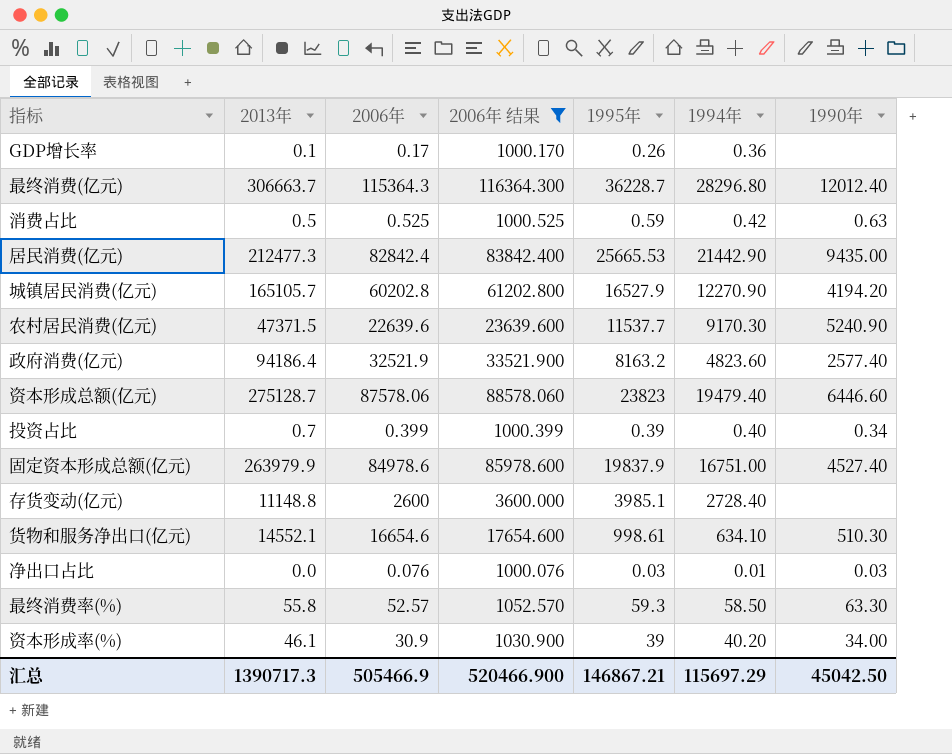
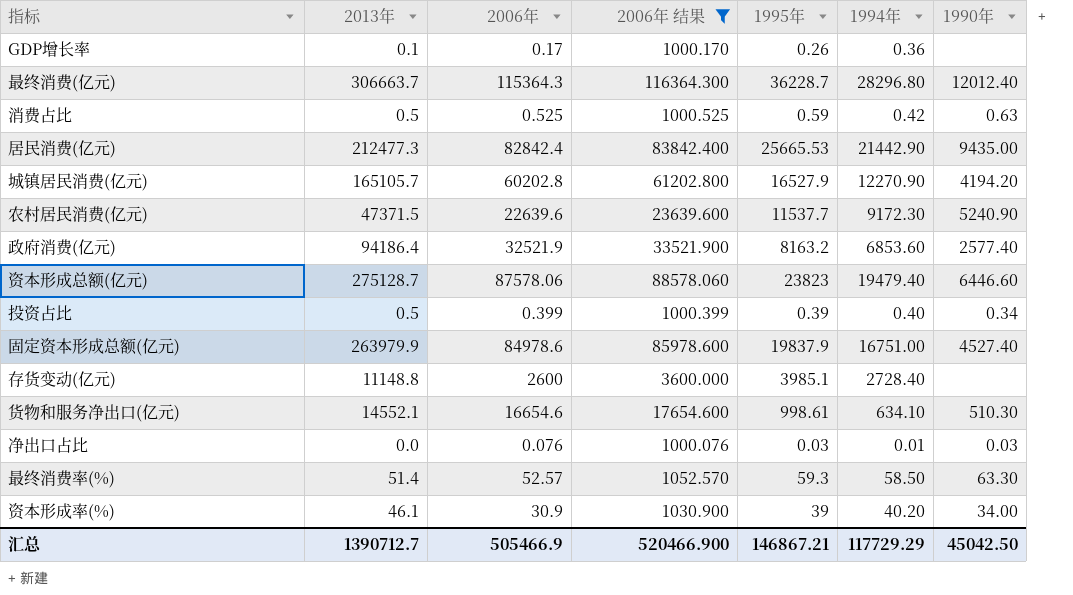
农村居民消费(亿元) | 1994年: 9170.30 -> 9172.30
政府消费(亿元) | 1994年: 4823.60 -> 6853.60
投资占比 | 2013年: 0.7 -> 0.5
最终消费率(%) | 2013年: 55.8 -> 51.4
汇总 | 2013年: 1390717.3 -> 1390712.7
汇总 | 1994年: 115697.29 -> 117729.29

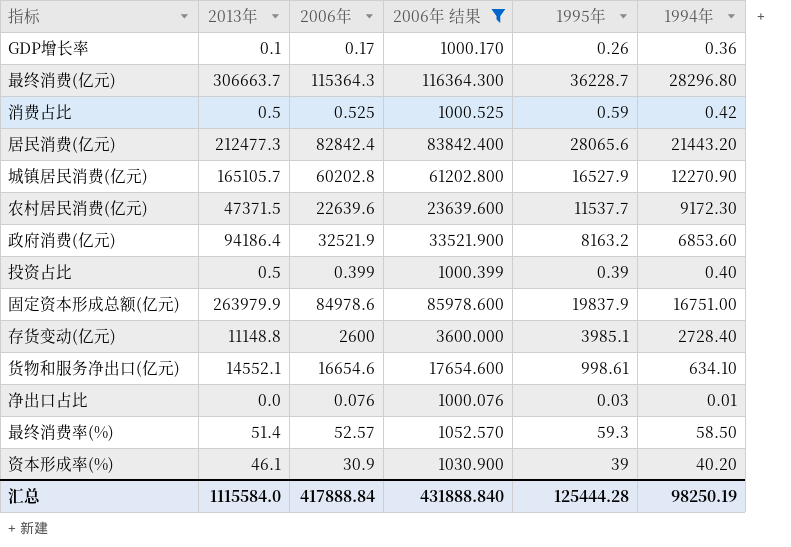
column 1990年 | position: 7 -> none
row 资本形成总额(亿元): 275128.7 | 87578.06 | 88578.060 | 23823 | 19479.40 | 6446.60 -> none
居民消费(亿元) | 1995年: 25665.53 -> 28065.6
居民消费(亿元) | 1994年: 21442.90 -> 21443.20
汇总 | 2013年: 1390712.7 -> 1115584.0
汇总 | 2006年: 505466.9 -> 417888.84
汇总 | 2006年 结果: 520466.900 -> 431888.840
汇总 | 1995年: 146867.21 -> 125444.28
汇总 | 1994年: 117729.29 -> 98250.19

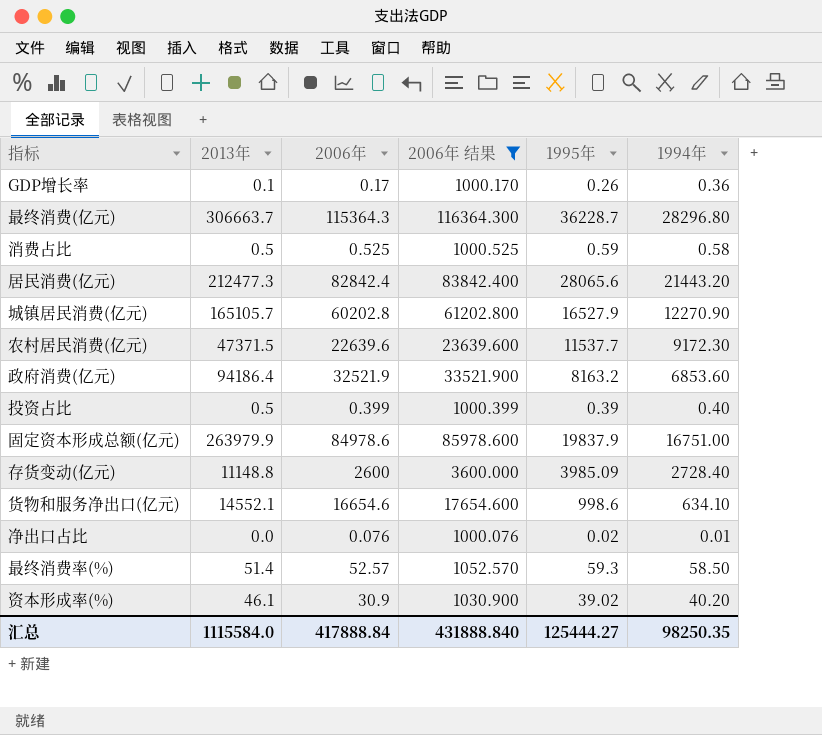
消费占比 | 1994年: 0.42 -> 0.58
存货变动(亿元) | 1995年: 3985.1 -> 3985.09
货物和服务净出口(亿元) | 1995年: 998.61 -> 998.6
净出口占比 | 1995年: 0.03 -> 0.02
资本形成率(%) | 1995年: 39 -> 39.02
汇总 | 1995年: 125444.28 -> 125444.27
汇总 | 1994年: 98250.19 -> 98250.35

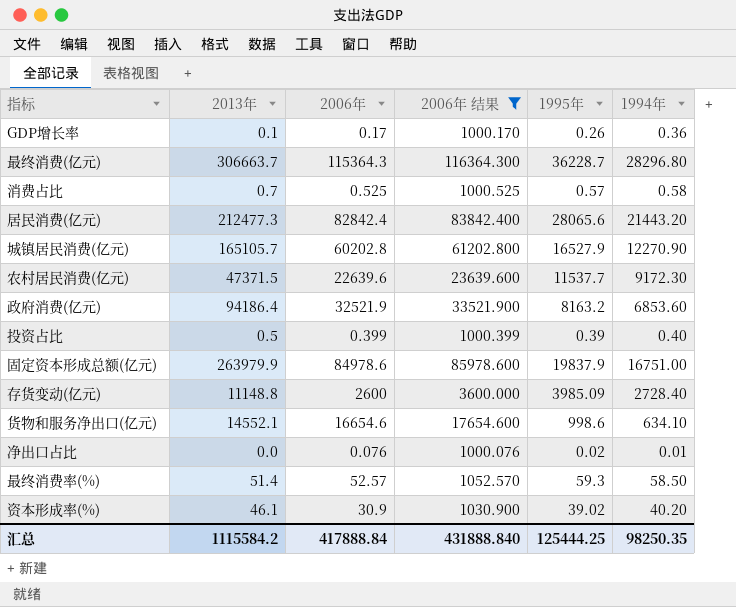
消费占比 | 2013年: 0.5 -> 0.7
消费占比 | 1995年: 0.59 -> 0.57
汇总 | 2013年: 1115584.0 -> 1115584.2
汇总 | 1995年: 125444.27 -> 125444.25

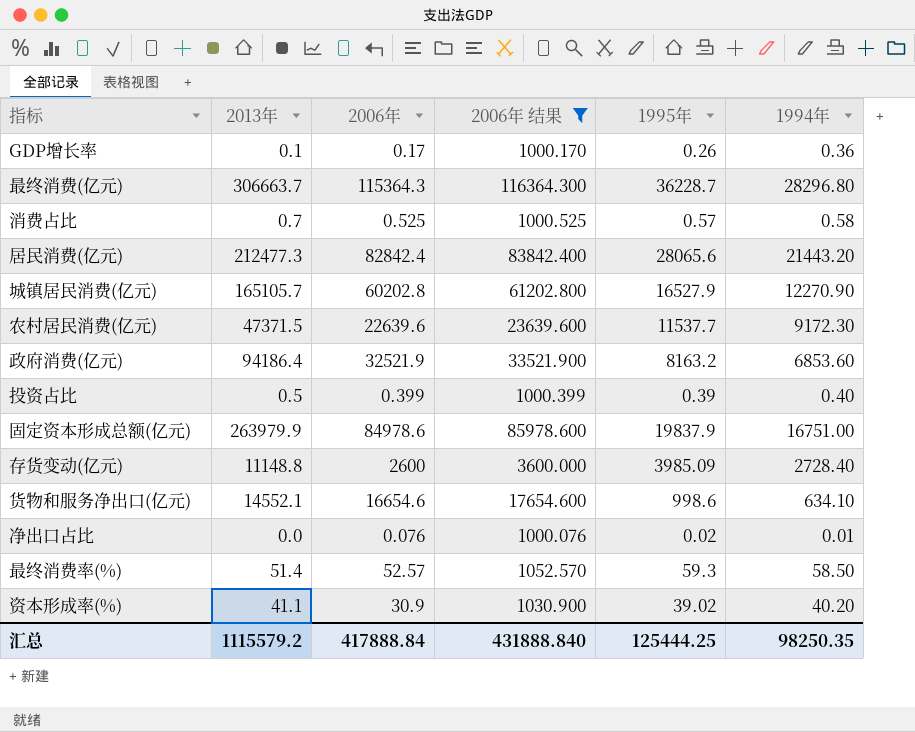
资本形成率(%) | 2013年: 46.1 -> 41.1
汇总 | 2013年: 1115584.2 -> 1115579.2

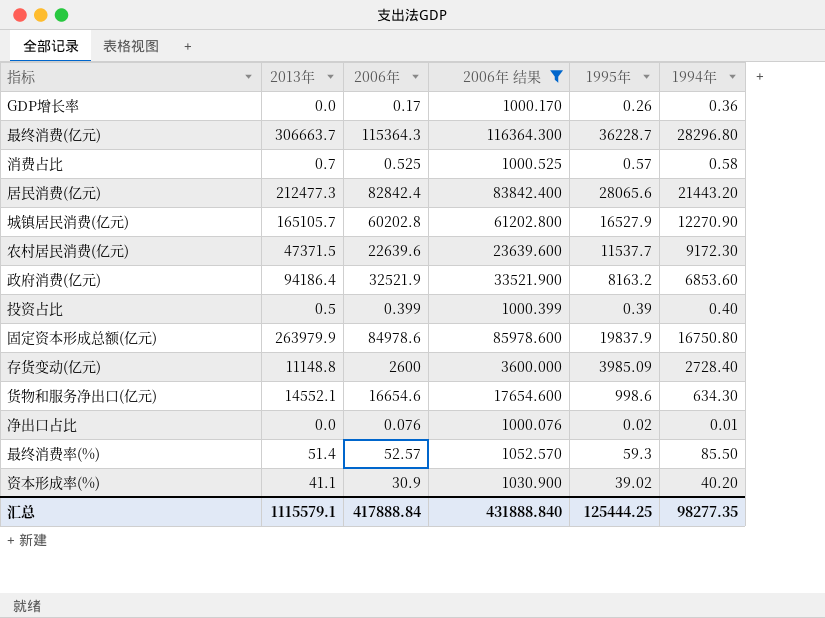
GDP增长率 | 2013年: 0.1 -> 0.0
固定资本形成总额(亿元) | 1994年: 16751.00 -> 16750.80
货物和服务净出口(亿元) | 1994年: 634.10 -> 634.30
最终消费率(%) | 1994年: 58.50 -> 85.50
汇总 | 2013年: 1115579.2 -> 1115579.1
汇总 | 1994年: 98250.35 -> 98277.35

